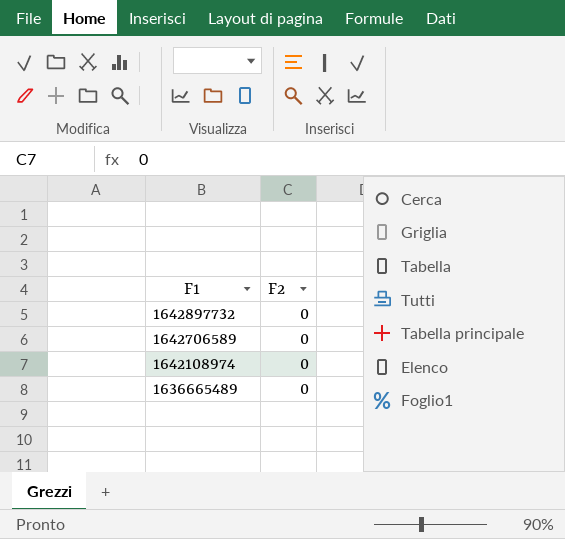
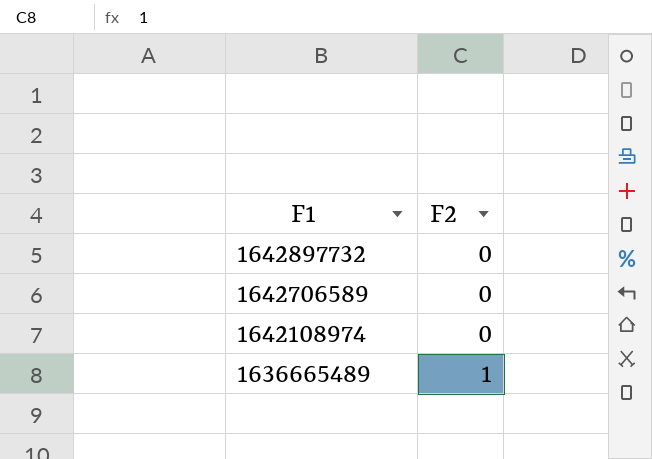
1636665489 | F2: 0 -> 1

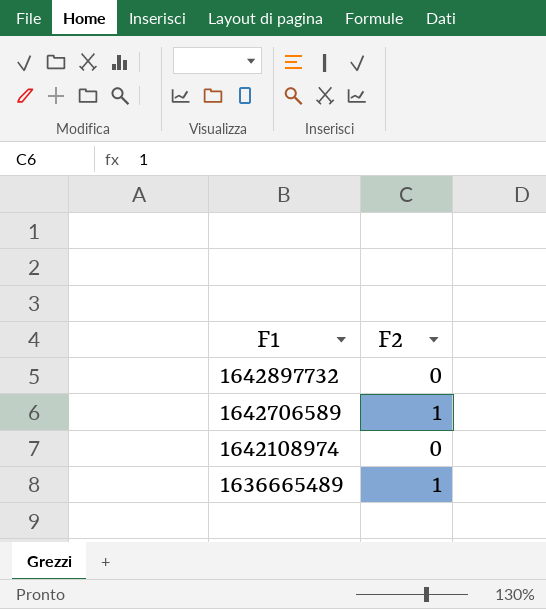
1642706589 | F2: 0 -> 1

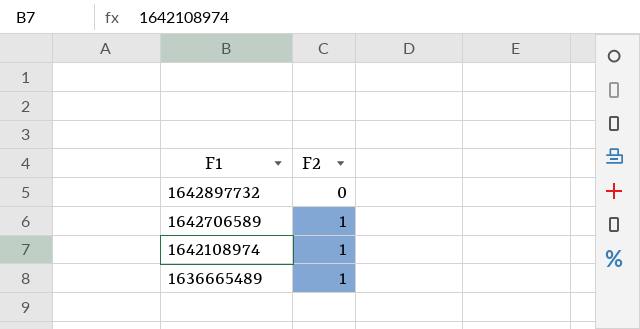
1642108974 | F2: 0 -> 1

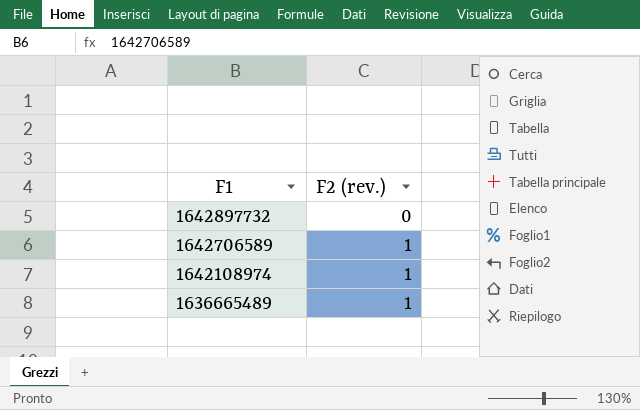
column name: F2 -> F2 (rev.)

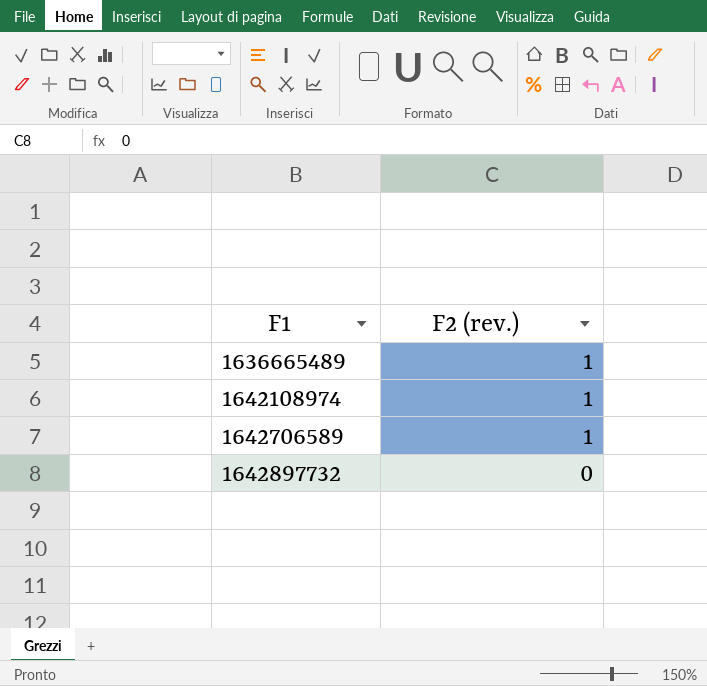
row order: F1 descending -> F1 ascending

